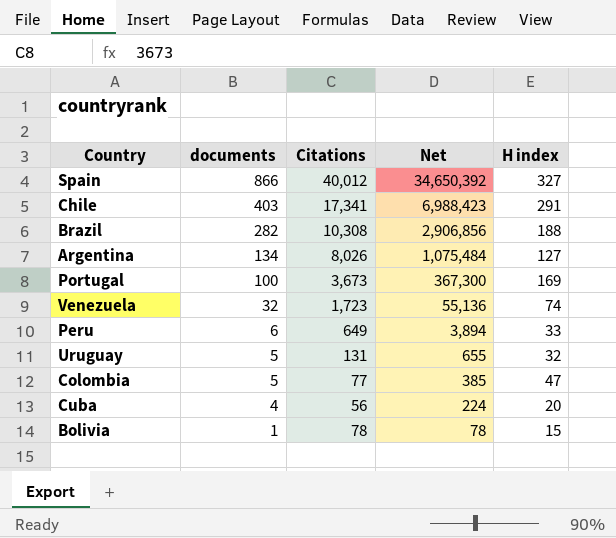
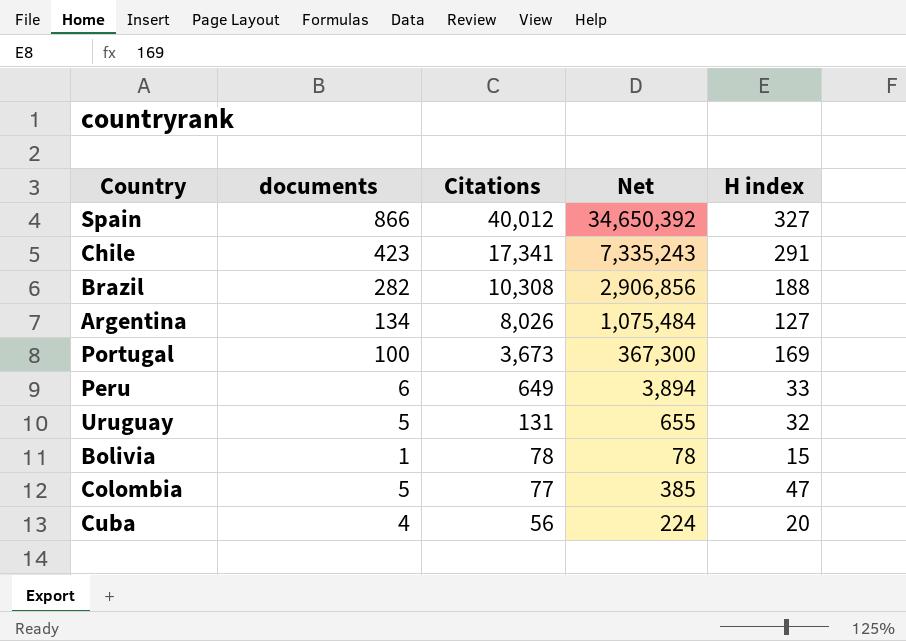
row order: documents descending -> Citations descending
row Venezuela: 32 | 1,723 | 55,136 | 74 -> none
Chile | documents: 403 -> 423
Chile | Net: 6,988,423 -> 7,335,243

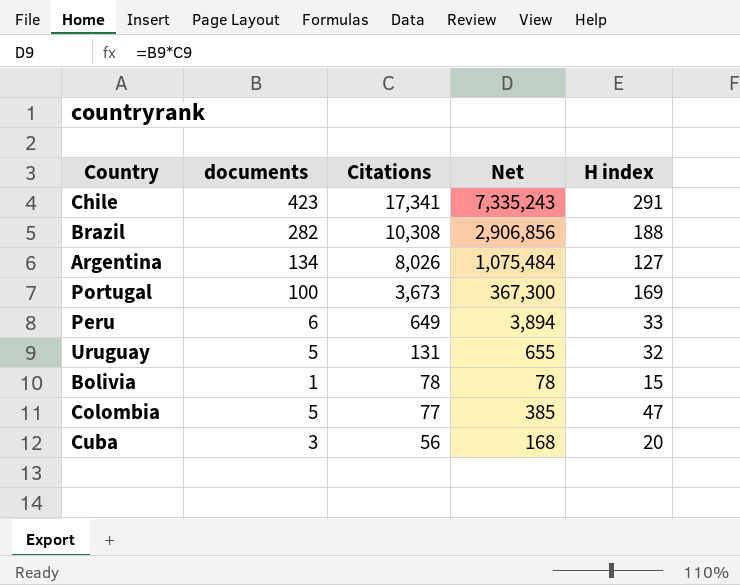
row Spain: 866 | 40,012 | 34,650,392 | 327 -> none
Cuba | documents: 4 -> 3
Cuba | Net: 224 -> 168

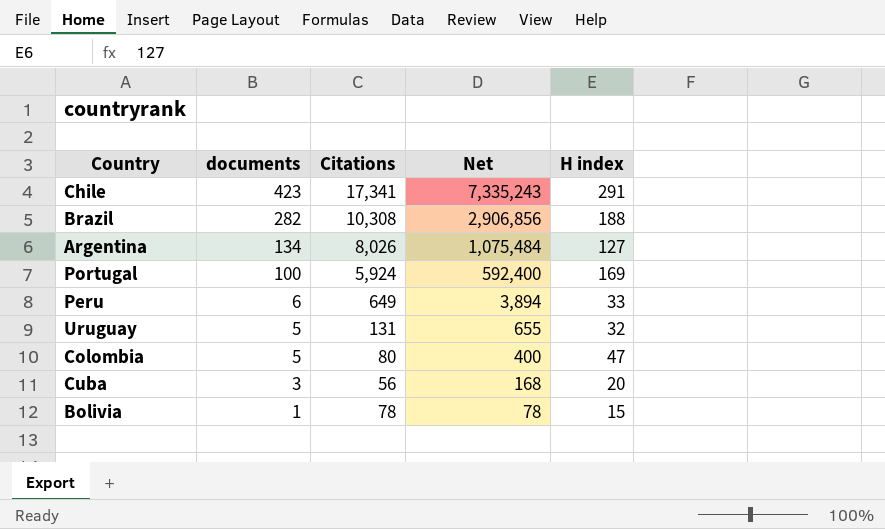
row order: Citations descending -> documents descending
Portugal | Citations: 3,673 -> 5,924
Portugal | Net: 367,300 -> 592,400
Colombia | Citations: 77 -> 80
Colombia | Net: 385 -> 400

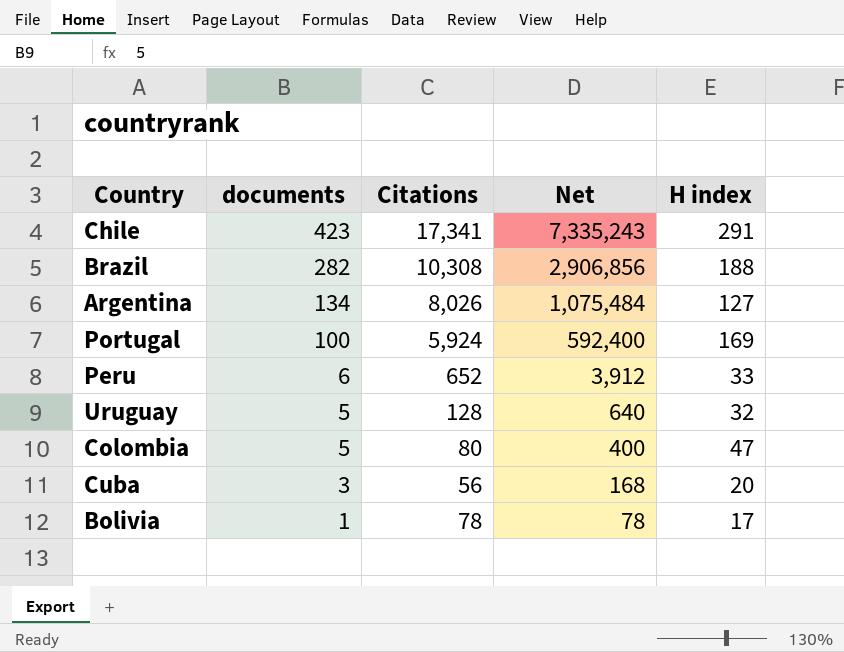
Peru | Citations: 649 -> 652
Peru | Net: 3,894 -> 3,912
Uruguay | Citations: 131 -> 128
Uruguay | Net: 655 -> 640
Bolivia | H index: 15 -> 17

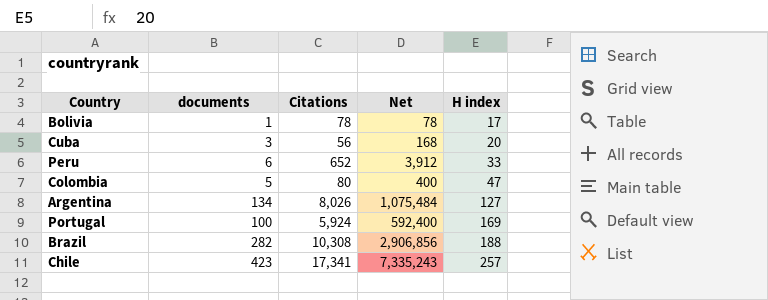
row order: documents descending -> H index ascending
row Uruguay: 5 | 128 | 640 | 32 -> none
Chile | H index: 291 -> 257

